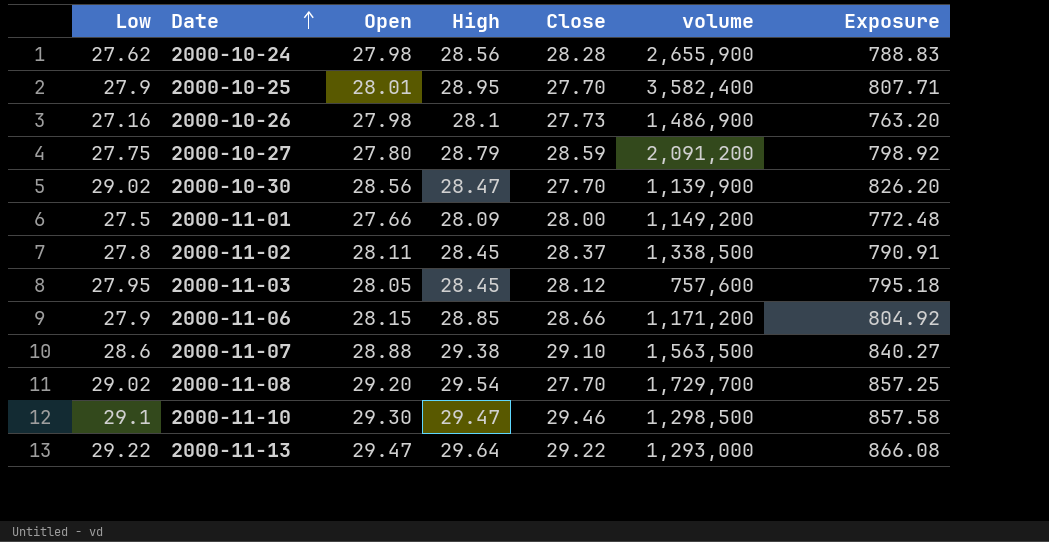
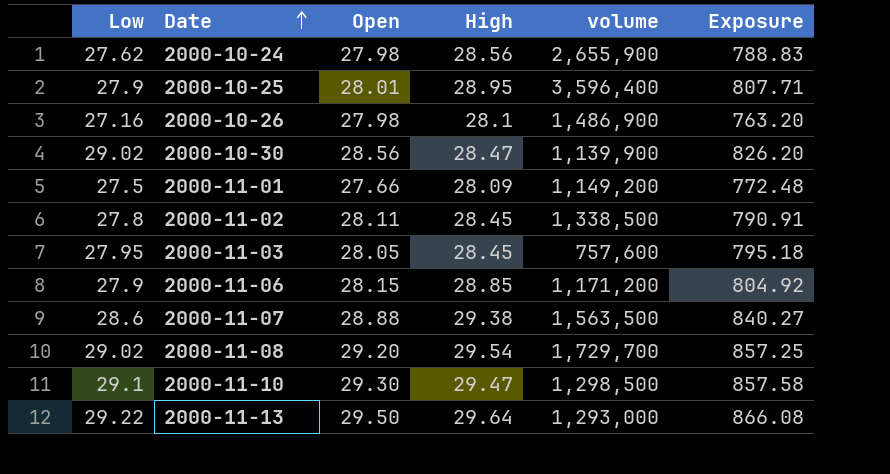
column Close | position: 5 -> none
row 2000-10-27: 27.75 | 27.80 | 28.79 | 28.59 | 2,091,200 | 798.92 -> none
2000-10-25 | volume: 3,582,400 -> 3,596,400
2000-11-13 | Open: 29.47 -> 29.50

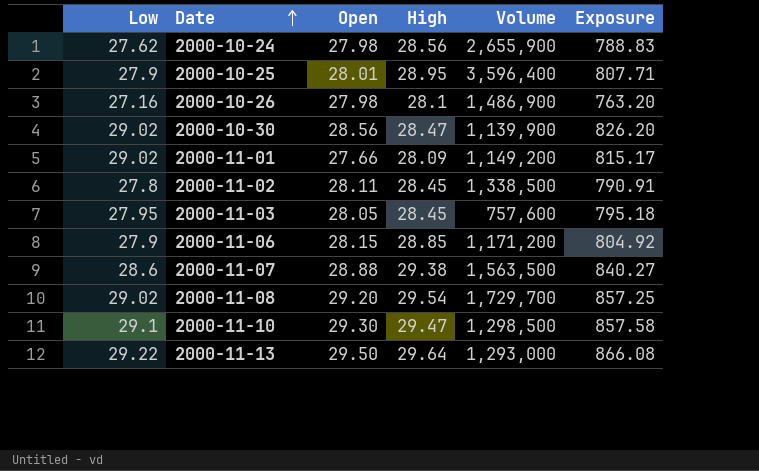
column name: volume -> Volume
2000-11-01 | Low: 27.5 -> 29.02
2000-11-01 | Exposure: 772.48 -> 815.17

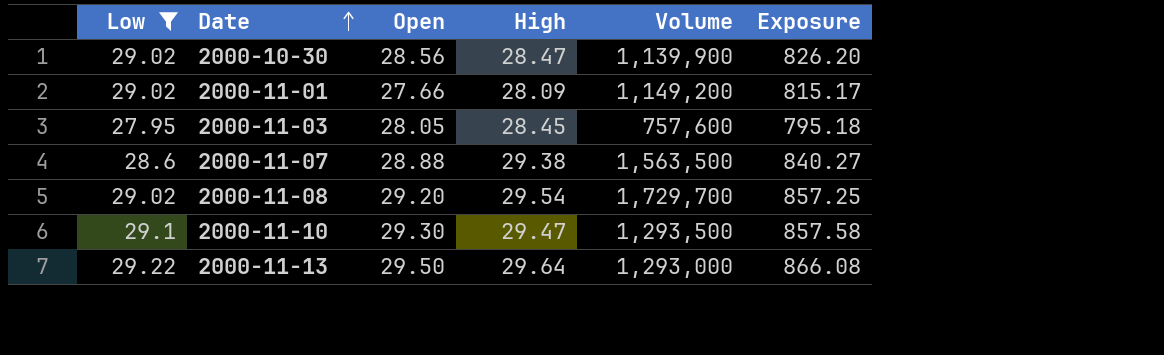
filter: none -> Low >= 27.95
2000-11-10 | Volume: 1,298,500 -> 1,293,500

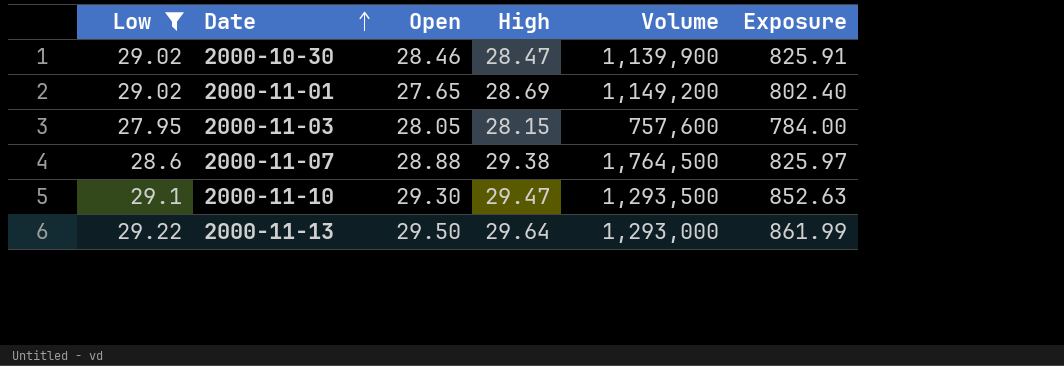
column Exposure | formula: [Low] * [High] -> [Low] * [Open]
row 2000-11-08: 29.02 | 29.20 | 29.54 | 1,729,700 | 857.25 -> none
2000-10-30 | Open: 28.56 -> 28.46
2000-11-01 | Open: 27.66 -> 27.65
2000-11-01 | High: 28.09 -> 28.69
2000-11-03 | High: 28.45 -> 28.15
2000-11-07 | Volume: 1,563,500 -> 1,764,500

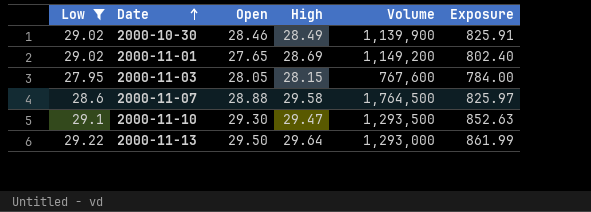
2000-10-30 | High: 28.47 -> 28.49
2000-11-03 | Volume: 757,600 -> 767,600
2000-11-07 | High: 29.38 -> 29.58

